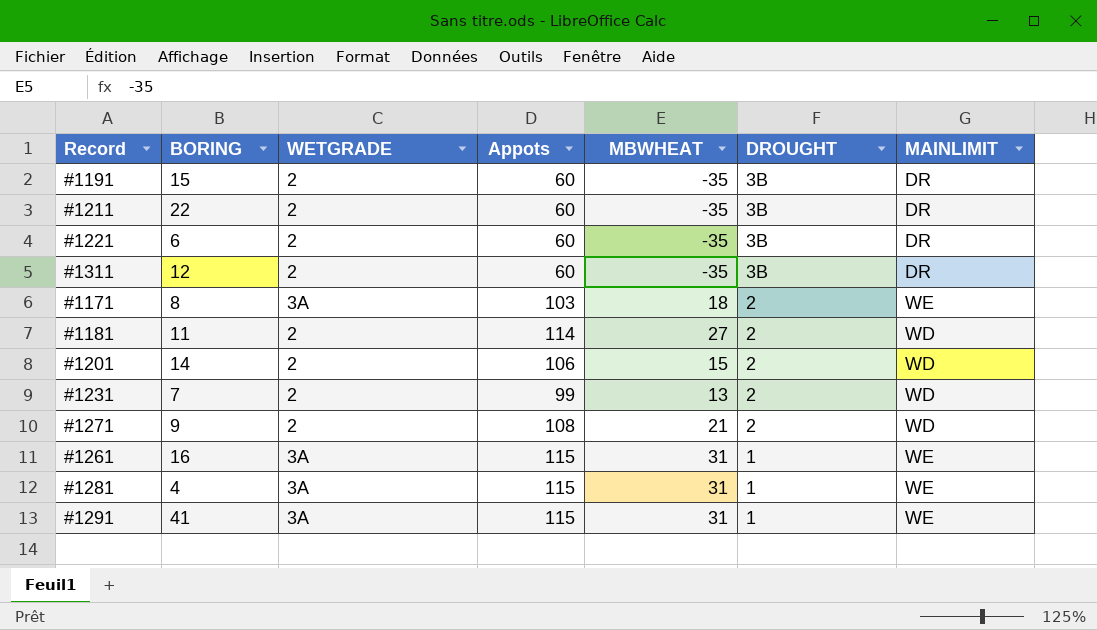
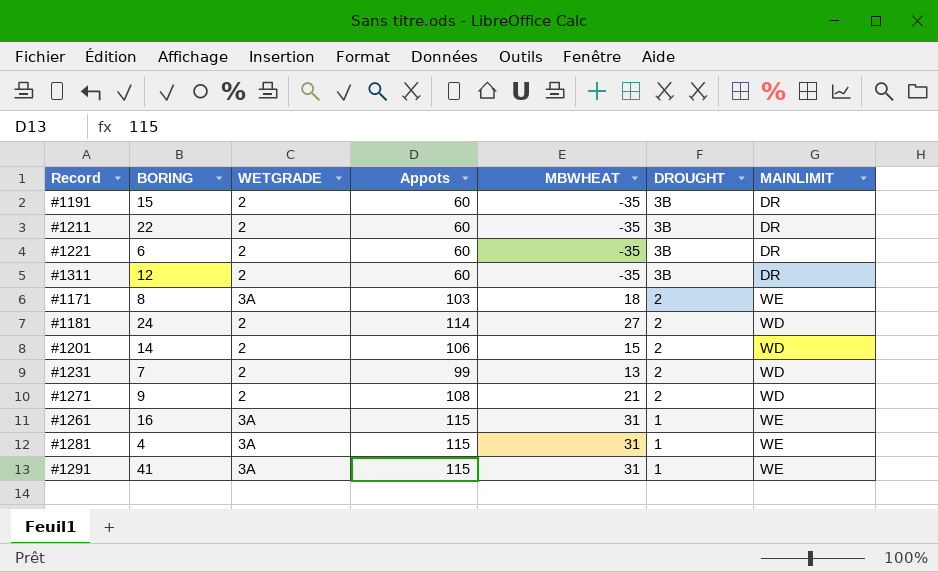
#1181 | BORING: 11 -> 24

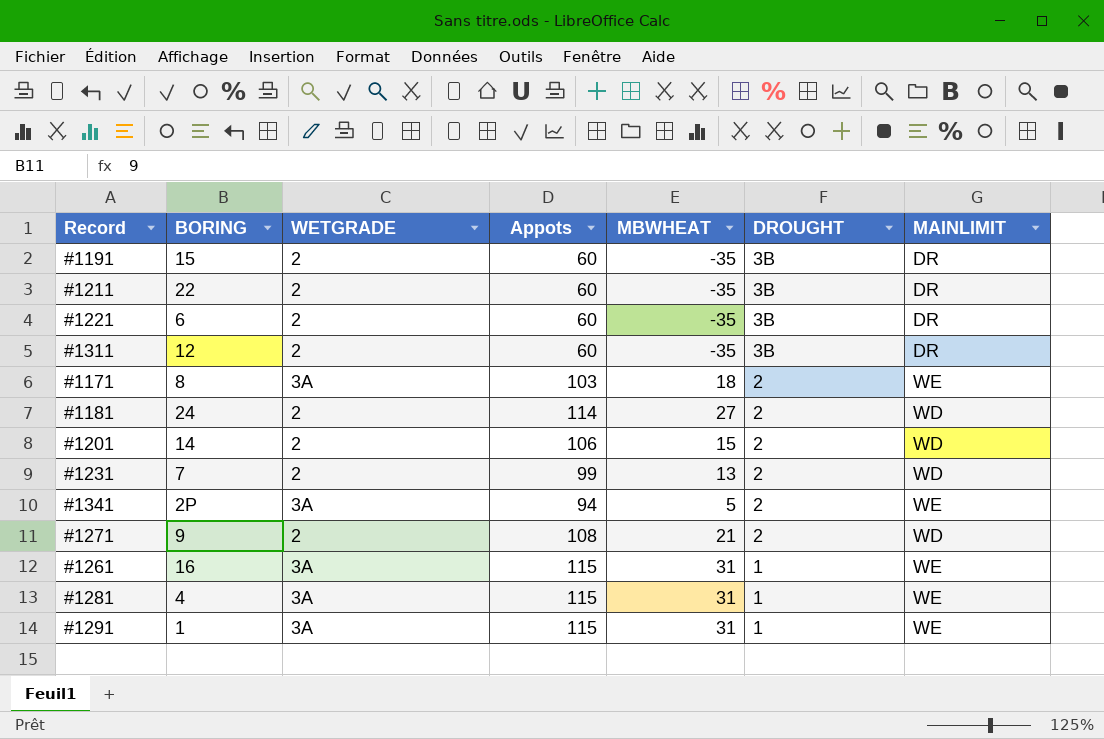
row #1341: none -> 2P | 3A | 94 | 5 | 2 | WE
#1291 | BORING: 41 -> 1

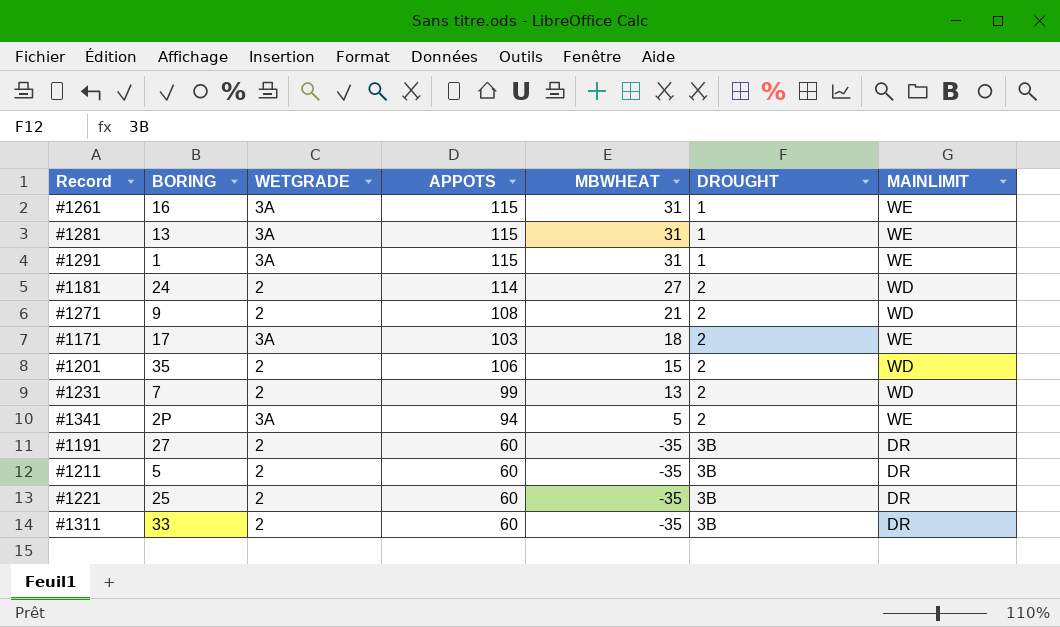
row order: DROUGHT descending -> MBWHEAT descending
column name: Appots -> APPOTS
#1281 | BORING: 4 -> 13
#1171 | BORING: 8 -> 17
#1201 | BORING: 14 -> 35
#1191 | BORING: 15 -> 27
#1211 | BORING: 22 -> 5
#1221 | BORING: 6 -> 25
#1311 | BORING: 12 -> 33

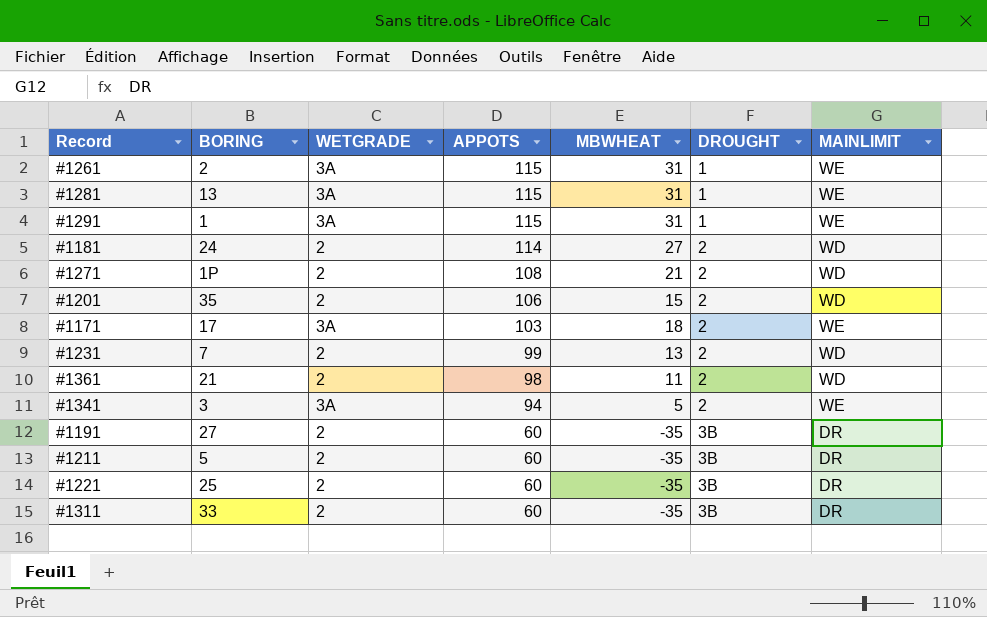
row order: MBWHEAT descending -> APPOTS descending
#1261 | BORING: 16 -> 2
#1271 | BORING: 9 -> 1P
row #1361: none -> 21 | 2 | 98 | 11 | 2 | WD
#1341 | BORING: 2P -> 3

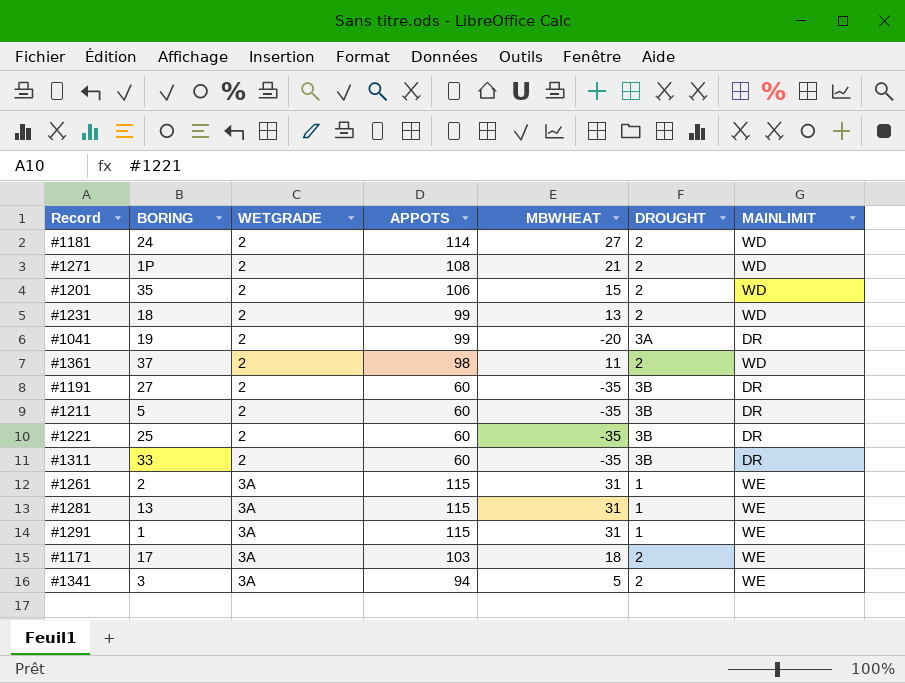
row order: APPOTS descending -> WETGRADE ascending
#1231 | BORING: 7 -> 18
row #1041: none -> 19 | 2 | 99 | -20 | 3A | DR
#1361 | BORING: 21 -> 37

